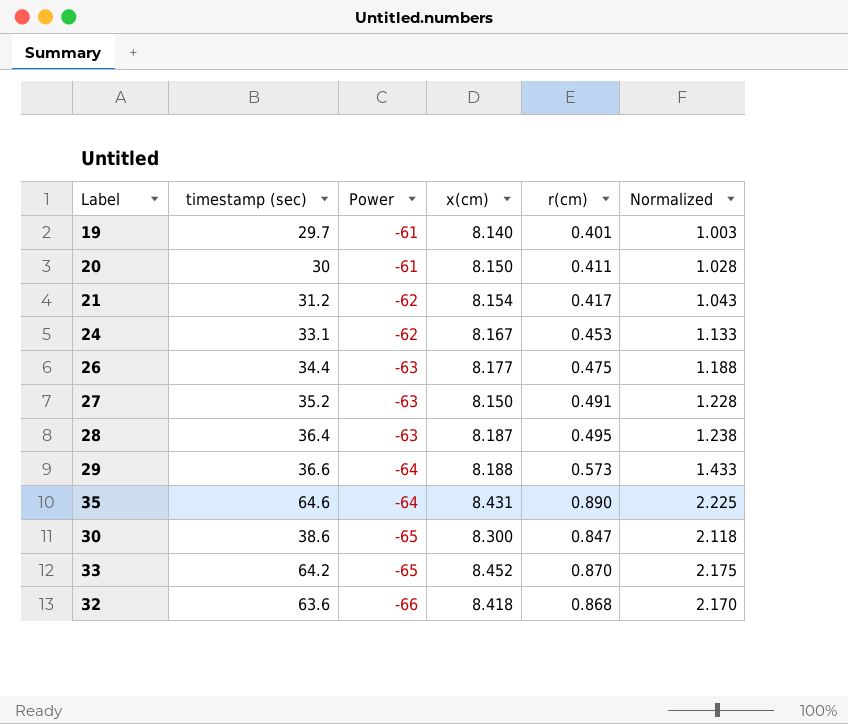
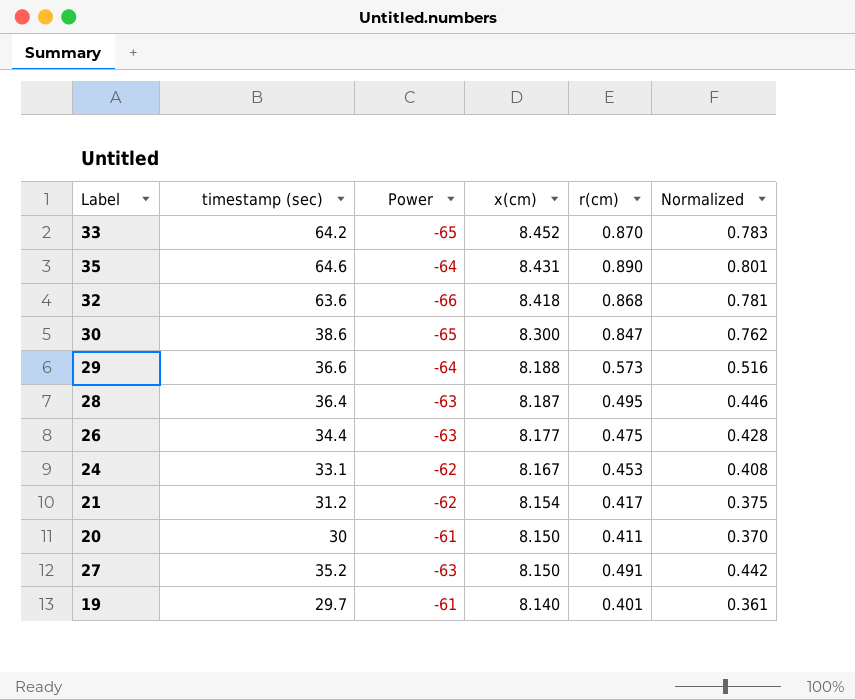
row order: Power descending -> x(cm) descending
column Normalized | formula: [r(cm)] * 2.5 -> [r(cm)] * 0.9

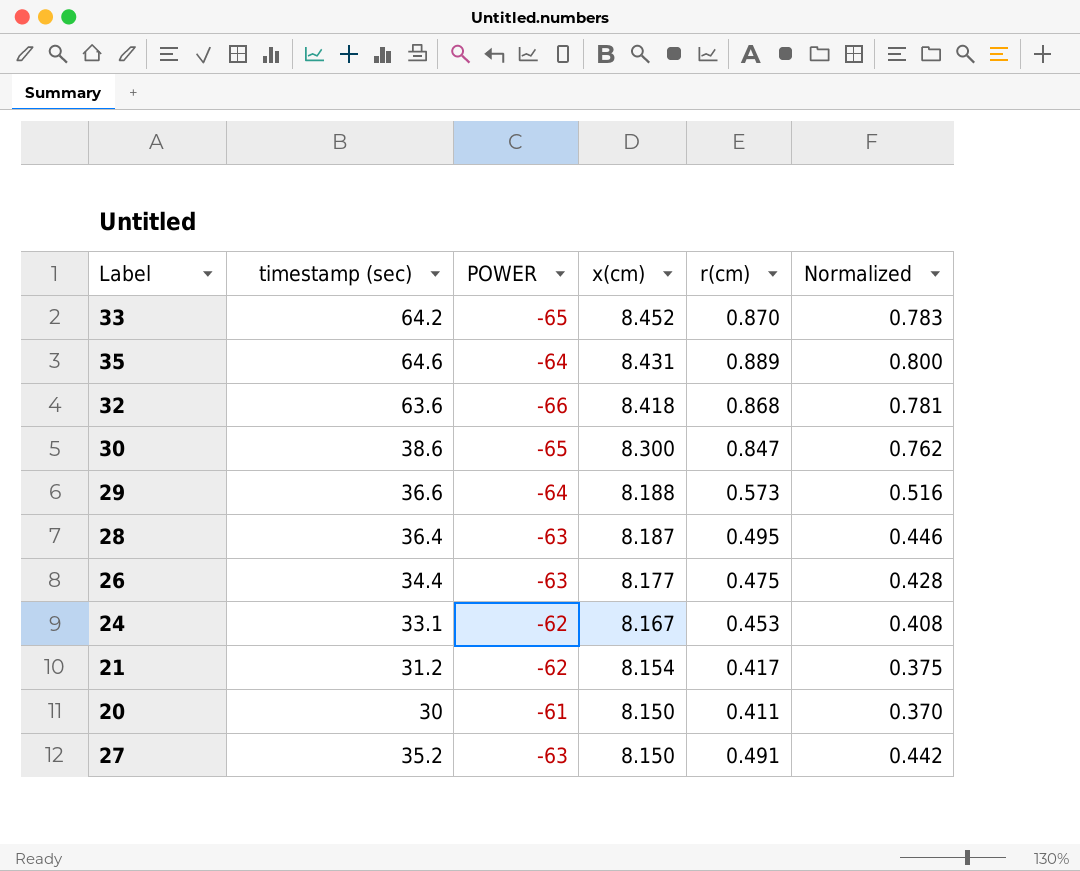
column name: Power -> POWER
row 19: 29.7 | -61 | 8.140 | 0.401 | 0.361 -> none
35 | r(cm): 0.890 -> 0.889
35 | Normalized: 0.801 -> 0.800

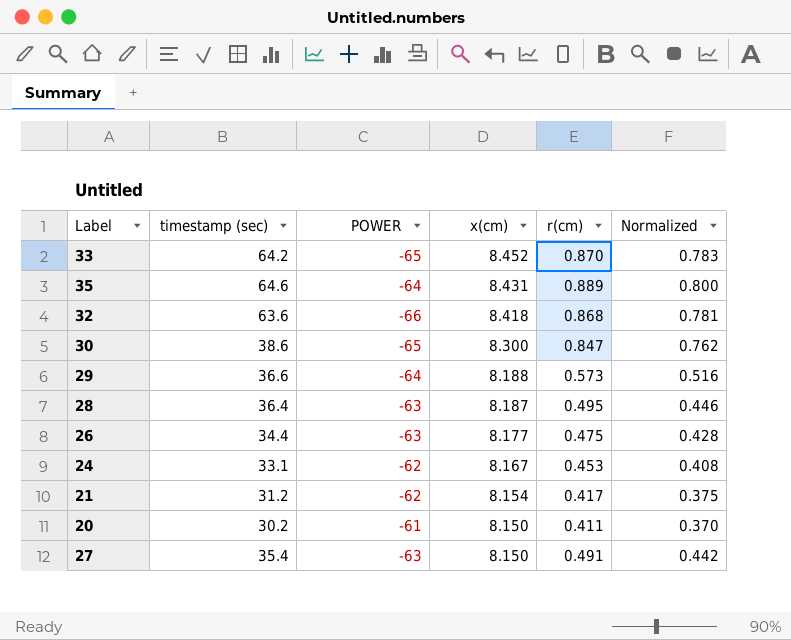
20 | timestamp (sec): 30 -> 30.2
27 | timestamp (sec): 35.2 -> 35.4

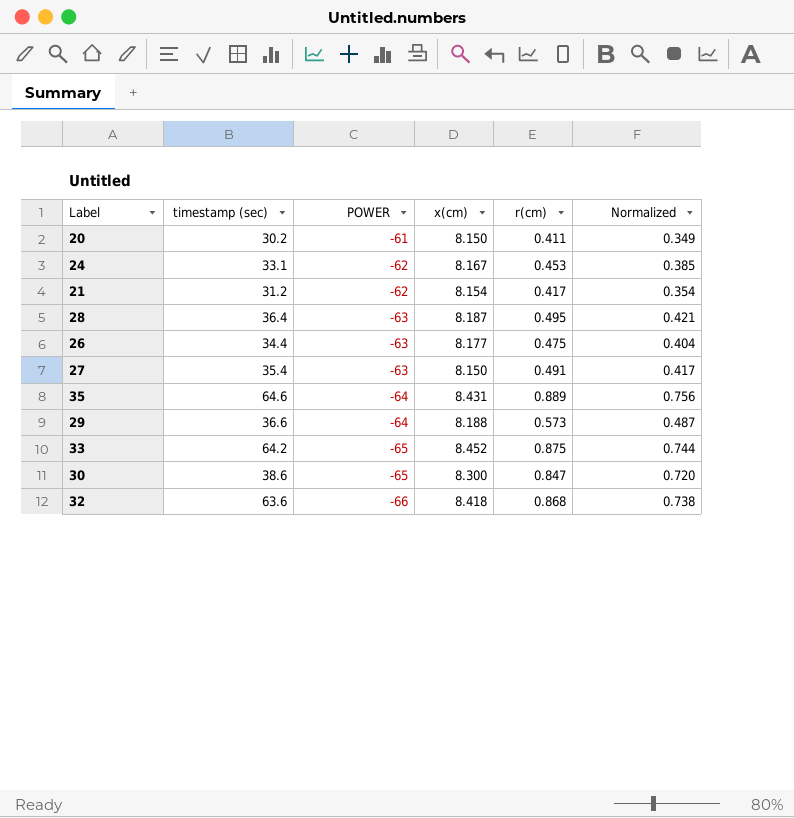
row order: x(cm) descending -> POWER descending
column Normalized | formula: [r(cm)] * 0.9 -> [r(cm)] * 0.85
33 | r(cm): 0.870 -> 0.875

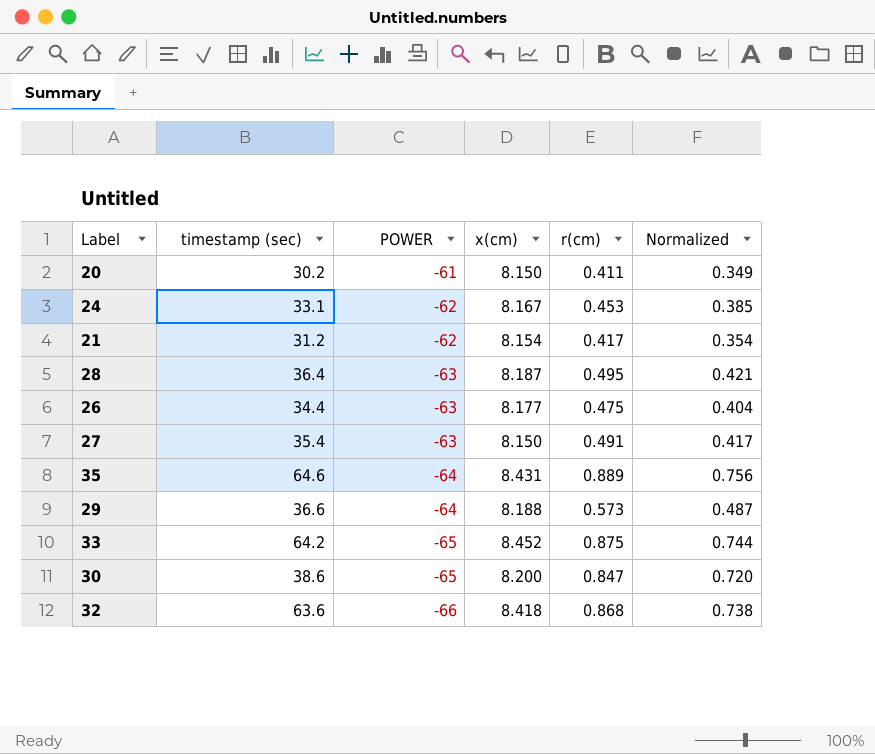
30 | x(cm): 8.300 -> 8.200

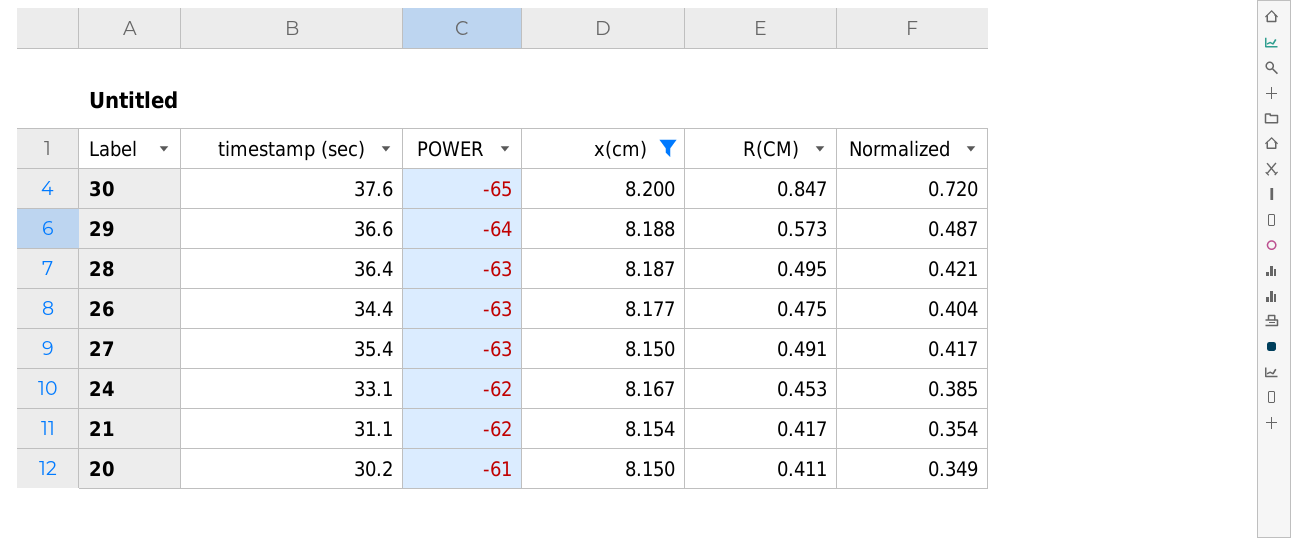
filter: none -> x(cm) <= 8.200
row order: POWER descending -> POWER ascending
column name: r(cm) -> R(CM)
30 | timestamp (sec): 38.6 -> 37.6
21 | timestamp (sec): 31.2 -> 31.1

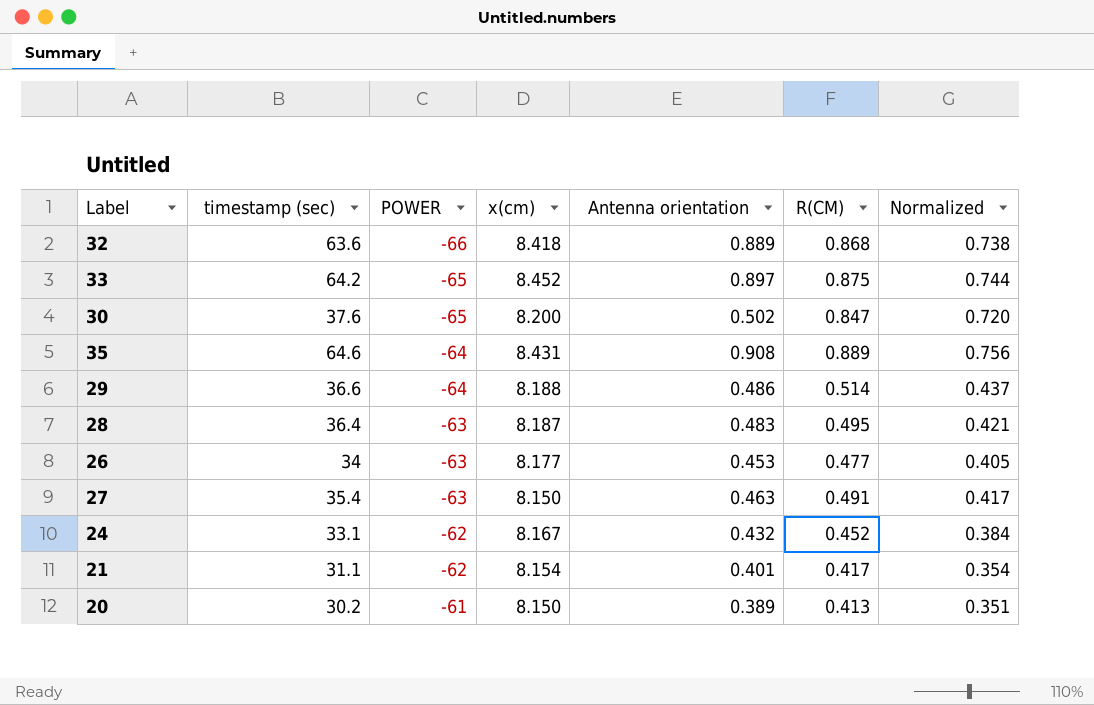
filter: x(cm) <= 8.200 -> none
column Antenna orientation | position: none -> 5
29 | R(CM): 0.573 -> 0.514
29 | Normalized: 0.487 -> 0.437
26 | timestamp (sec): 34.4 -> 34
26 | R(CM): 0.475 -> 0.477
26 | Normalized: 0.404 -> 0.405
24 | R(CM): 0.453 -> 0.452
24 | Normalized: 0.385 -> 0.384
20 | R(CM): 0.411 -> 0.413
20 | Normalized: 0.349 -> 0.351

